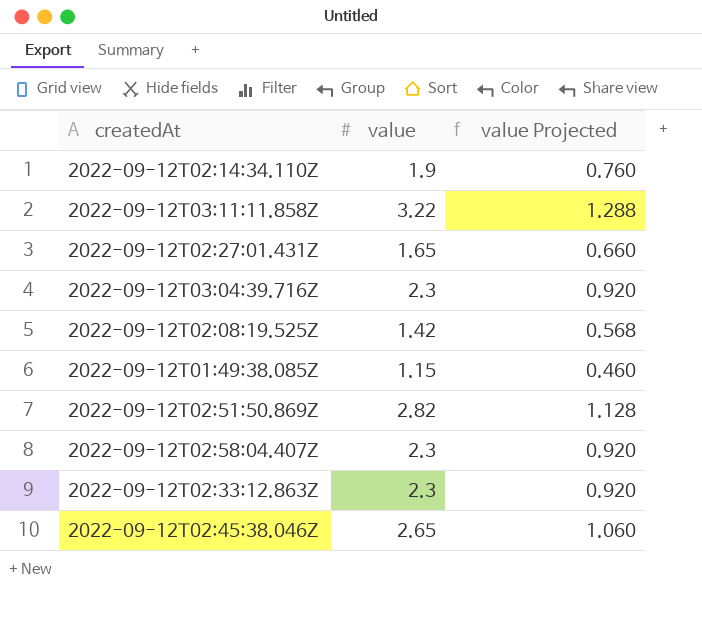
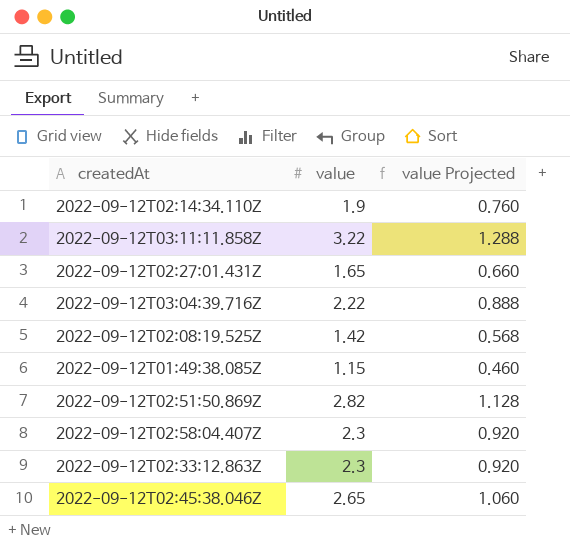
2022-09-12T03:04:39.716Z | value: 2.3 -> 2.22
2022-09-12T03:04:39.716Z | value Projected: 0.920 -> 0.888

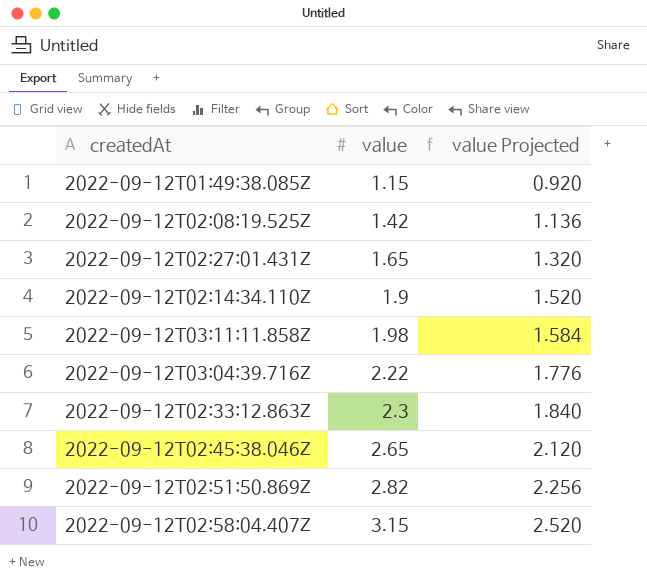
row order: none -> value ascending
column value Projected | formula: [value] * 0.4 -> [value] * 0.8
2022-09-12T03:11:11.858Z | value: 3.22 -> 1.98
2022-09-12T02:58:04.407Z | value: 2.3 -> 3.15

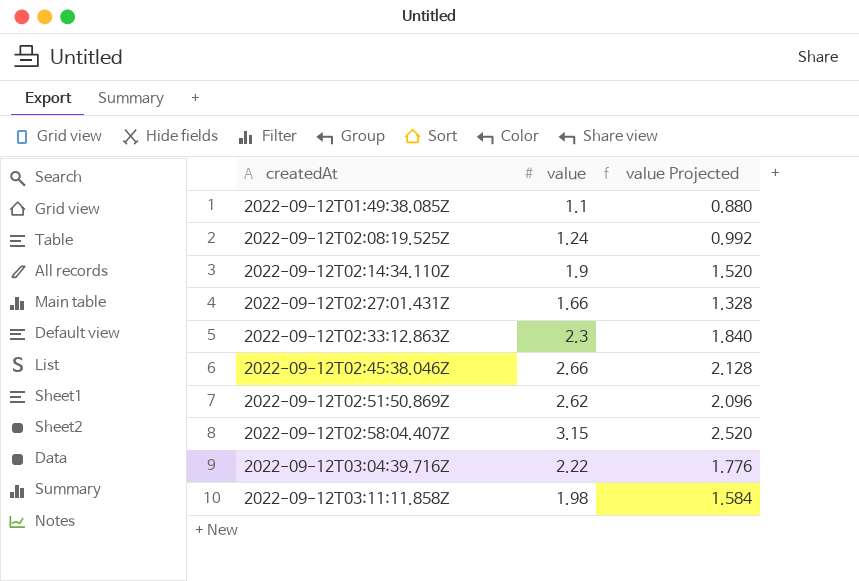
row order: value ascending -> createdAt ascending
2022-09-12T01:49:38.085Z | value: 1.15 -> 1.1
2022-09-12T01:49:38.085Z | value Projected: 0.920 -> 0.880
2022-09-12T02:08:19.525Z | value: 1.42 -> 1.24
2022-09-12T02:08:19.525Z | value Projected: 1.136 -> 0.992
2022-09-12T02:27:01.431Z | value: 1.65 -> 1.66
2022-09-12T02:27:01.431Z | value Projected: 1.320 -> 1.328
2022-09-12T02:45:38.046Z | value: 2.65 -> 2.66
2022-09-12T02:45:38.046Z | value Projected: 2.120 -> 2.128
2022-09-12T02:51:50.869Z | value: 2.82 -> 2.62
2022-09-12T02:51:50.869Z | value Projected: 2.256 -> 2.096

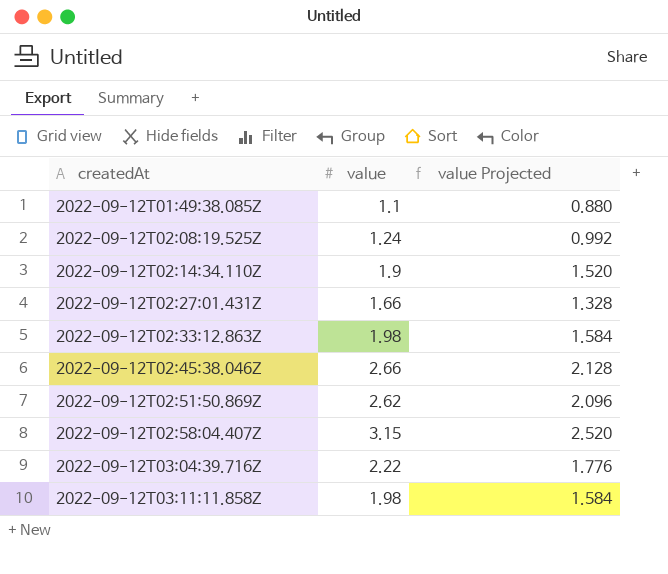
2022-09-12T02:33:12.863Z | value: 2.3 -> 1.98
2022-09-12T02:33:12.863Z | value Projected: 1.840 -> 1.584

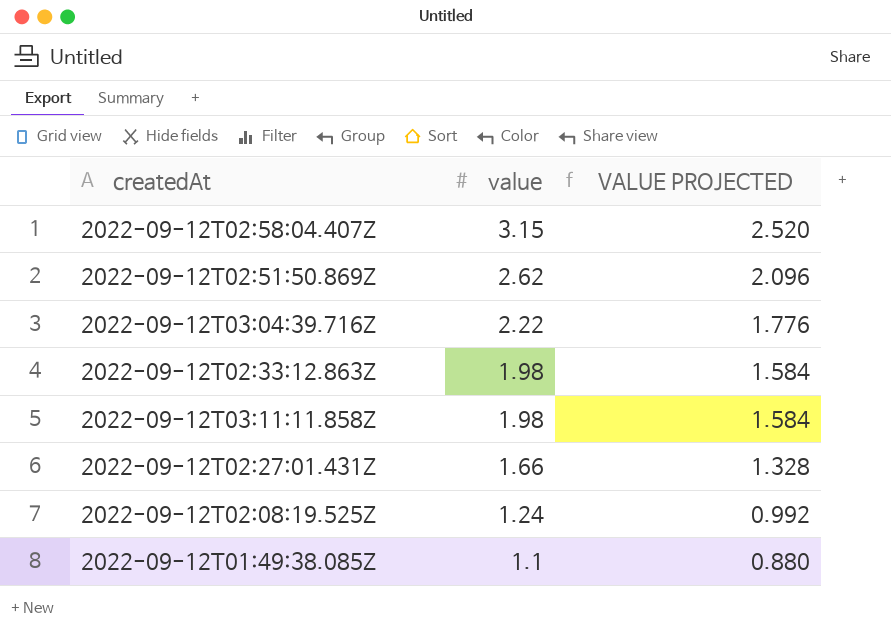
row order: createdAt ascending -> value descending
column name: value Projected -> VALUE PROJECTED
row 2022-09-12T02:14:34.110Z: 1.9 | 1.520 -> none
row 2022-09-12T02:45:38.046Z: 2.66 | 2.128 -> none

